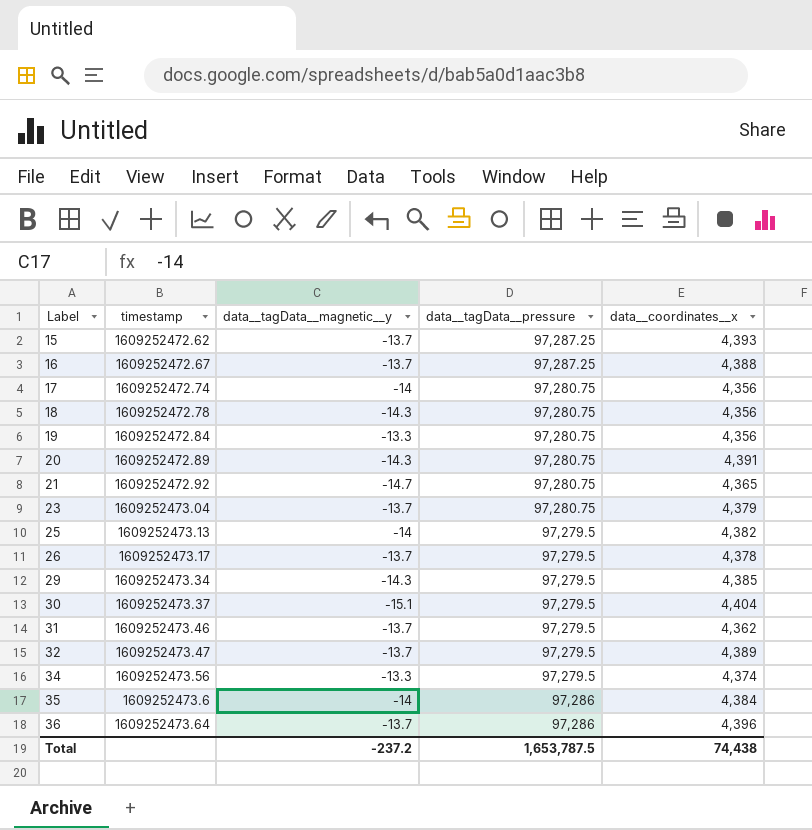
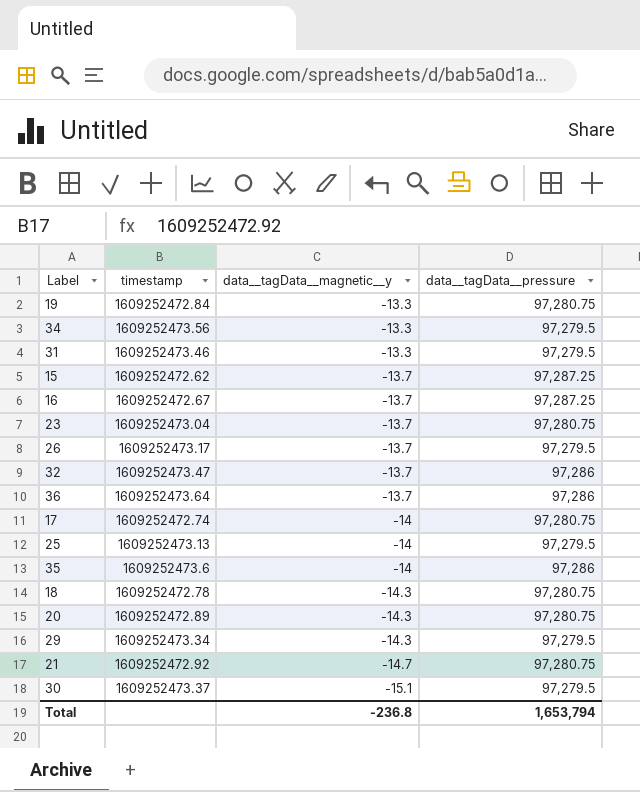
row order: Label ascending -> data__tagData__magnetic__y descending
column data__coordinates__x | position: 5 -> none
31 | data__tagData__magnetic__y: -13.7 -> -13.3
32 | data__tagData__pressure: 97,279.5 -> 97,286
Total | data__tagData__magnetic__y: -237.2 -> -236.8
Total | data__tagData__pressure: 1,653,787.5 -> 1,653,794

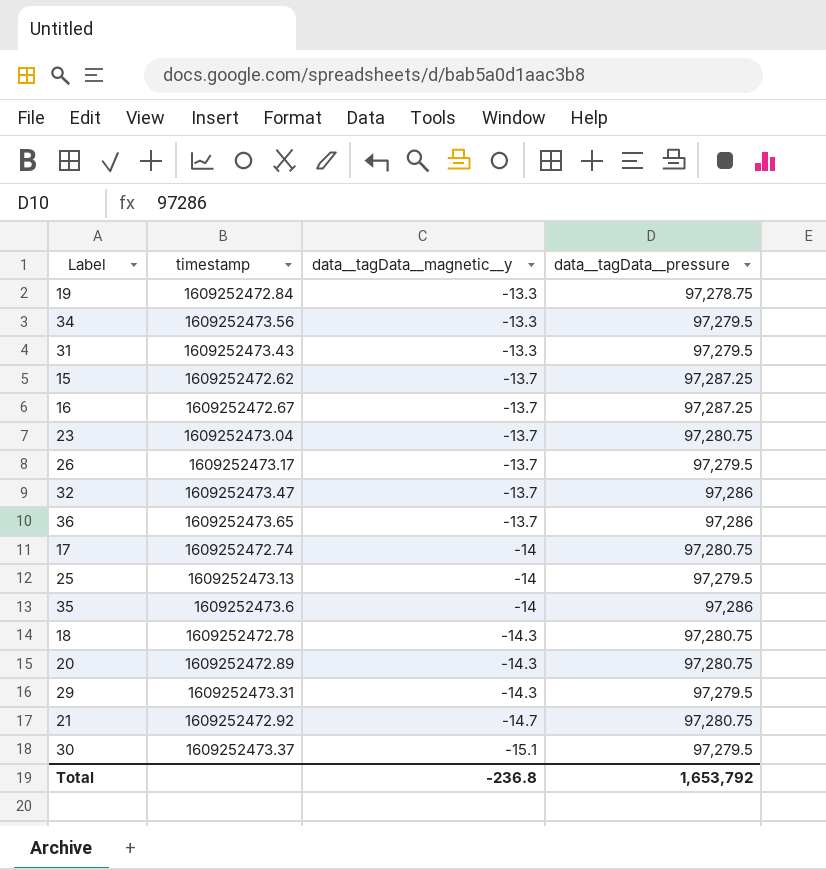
19 | data__tagData__pressure: 97,280.75 -> 97,278.75
31 | timestamp: 1609252473.46 -> 1609252473.43
36 | timestamp: 1609252473.64 -> 1609252473.65
29 | timestamp: 1609252473.34 -> 1609252473.31
Total | data__tagData__pressure: 1,653,794 -> 1,653,792

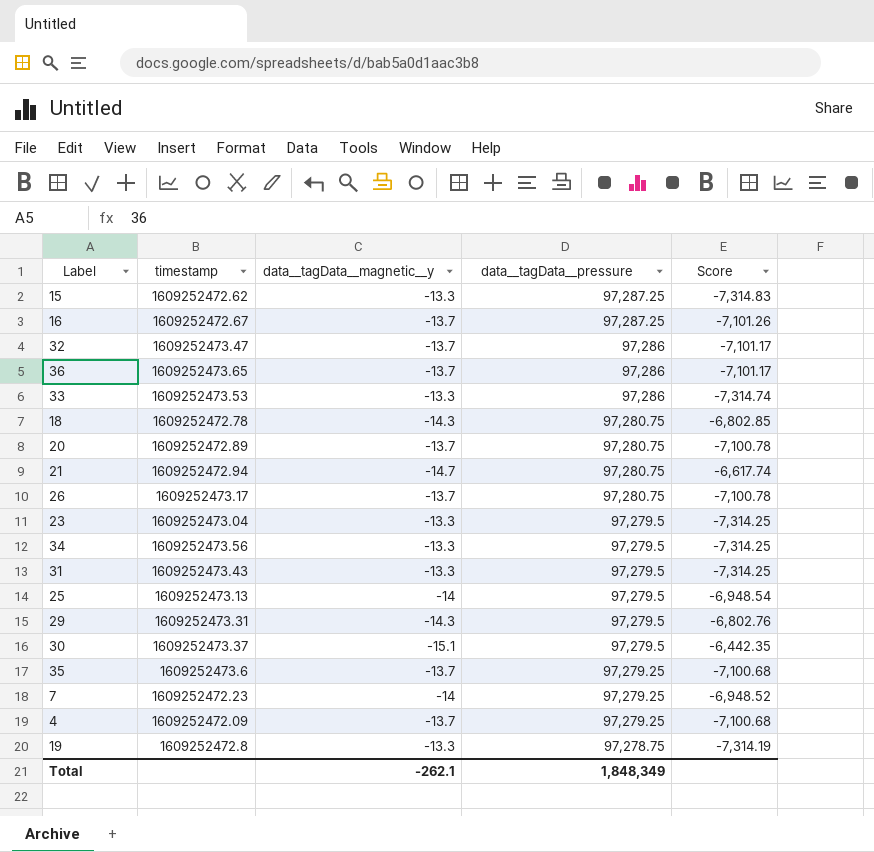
row order: data__tagData__magnetic__y descending -> data__tagData__pressure descending
column Score | formula: none -> [data__tagData__pressure] / [data__tagData__magnetic__y]
row 17: 1609252472.74 | -14 | 97,280.75 -> none
15 | data__tagData__magnetic__y: -13.7 -> -13.3
row 33: none -> 1609252473.53 | -13.3 | 97,286 | -7,314.74
20 | data__tagData__magnetic__y: -14.3 -> -13.7
21 | timestamp: 1609252472.92 -> 1609252472.94
26 | data__tagData__pressure: 97,279.5 -> 97,280.75
23 | data__tagData__magnetic__y: -13.7 -> -13.3
23 | data__tagData__pressure: 97,280.75 -> 97,279.5
35 | data__tagData__magnetic__y: -14 -> -13.7
35 | data__tagData__pressure: 97,286 -> 97,279.25
row 7: none -> 1609252472.23 | -14 | 97,279.25 | -6,948.52
row 4: none -> 1609252472.09 | -13.7 | 97,279.25 | -7,100.68
19 | timestamp: 1609252472.84 -> 1609252472.8
Total | data__tagData__magnetic__y: -236.8 -> -262.1
Total | data__tagData__pressure: 1,653,792 -> 1,848,349

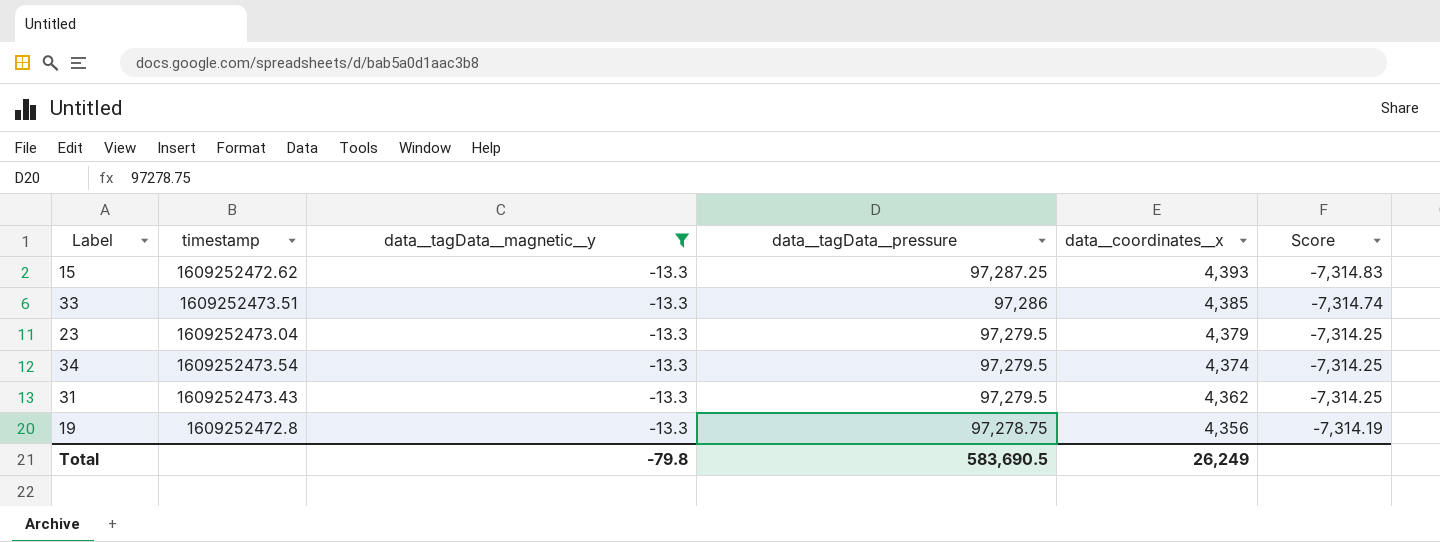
filter: none -> data__tagData__magnetic__y = -13.3
column data__coordinates__x | position: none -> 5
33 | timestamp: 1609252473.53 -> 1609252473.51
34 | timestamp: 1609252473.56 -> 1609252473.54
Total | data__tagData__magnetic__y: -262.1 -> -79.8
Total | data__tagData__pressure: 1,848,349 -> 583,690.5

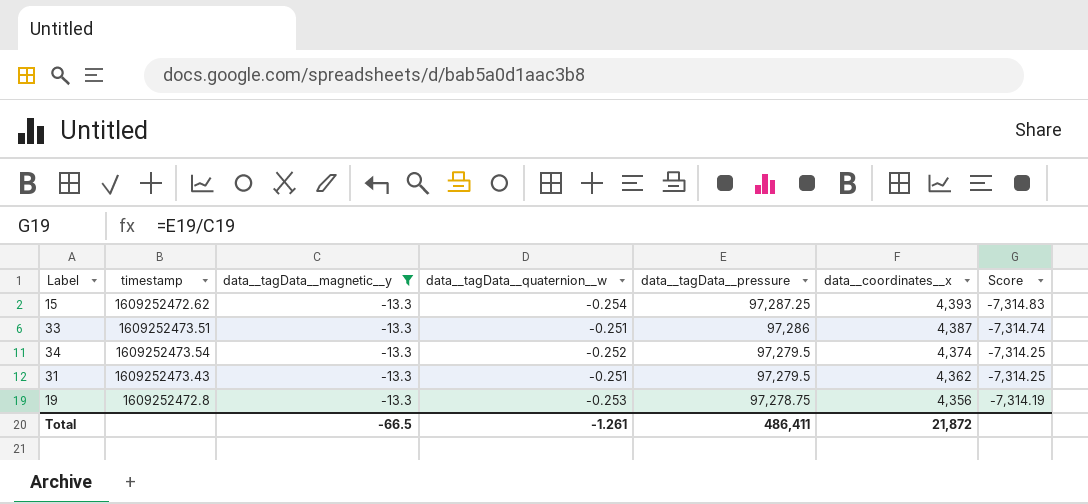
column data__tagData__quaternion__w | position: none -> 4
row 23: 1609252473.04 | -13.3 | 97,279.5 | 4,379 | -7,314.25 -> none
33 | data__coordinates__x: 4,385 -> 4,387
Total | data__tagData__magnetic__y: -79.8 -> -66.5
Total | data__tagData__pressure: 583,690.5 -> 486,411
Total | data__coordinates__x: 26,249 -> 21,872

